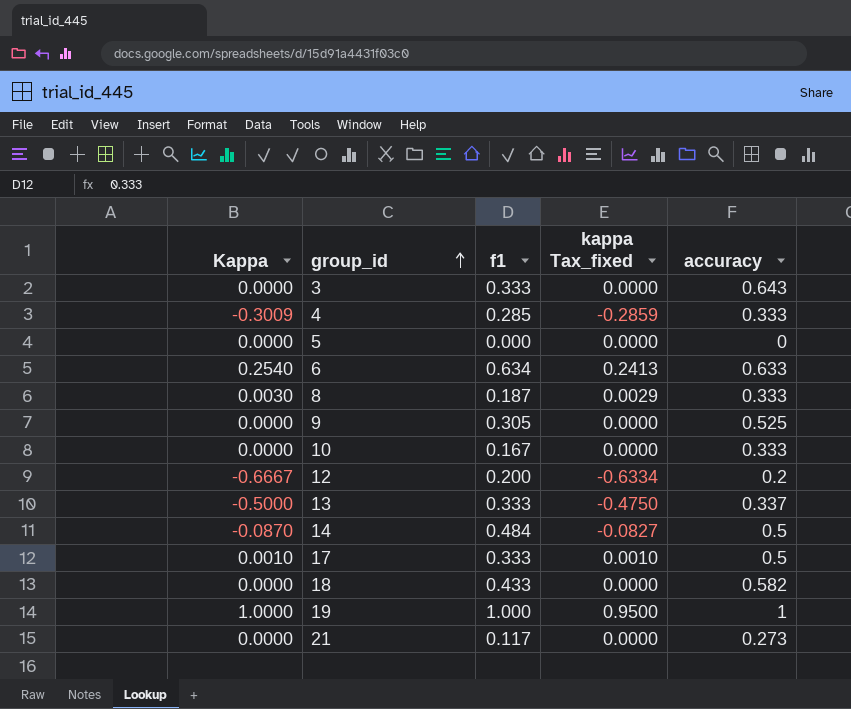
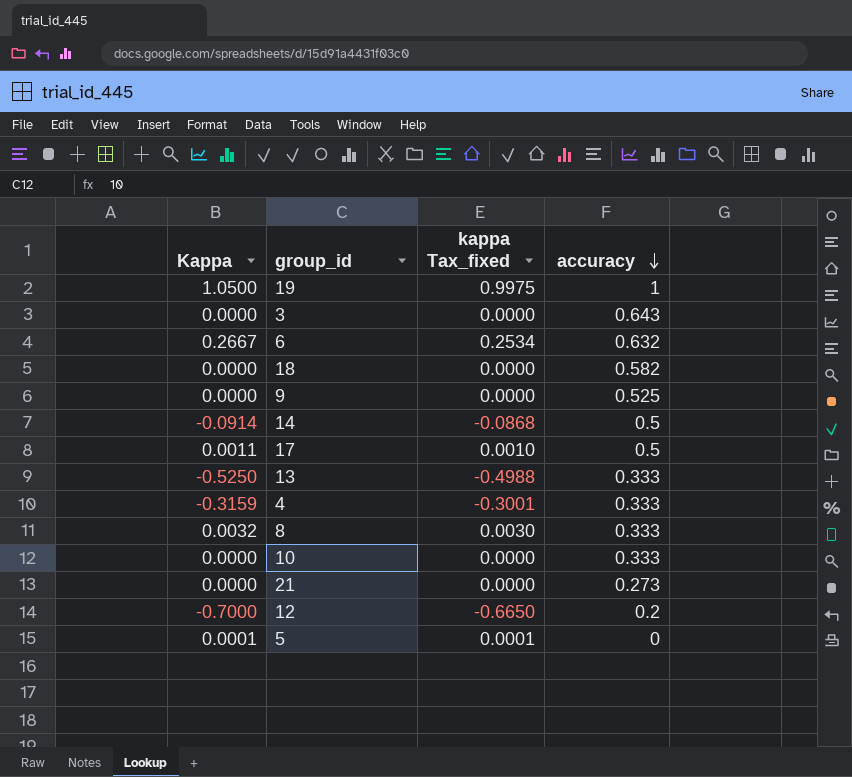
row order: group_id ascending -> accuracy descending
column f1 | position: 3 -> none
19 | Kappa: 1.0000 -> 1.0500
19 | kappa Tax_fixed: 0.9500 -> 0.9975
6 | Kappa: 0.2540 -> 0.2667
6 | kappa Tax_fixed: 0.2413 -> 0.2534
6 | accuracy: 0.633 -> 0.632
14 | Kappa: -0.0870 -> -0.0914
14 | kappa Tax_fixed: -0.0827 -> -0.0868
17 | Kappa: 0.0010 -> 0.0011
13 | Kappa: -0.5000 -> -0.5250
13 | kappa Tax_fixed: -0.4750 -> -0.4988
13 | accuracy: 0.337 -> 0.333
4 | Kappa: -0.3009 -> -0.3159
4 | kappa Tax_fixed: -0.2859 -> -0.3001
8 | Kappa: 0.0030 -> 0.0032
8 | kappa Tax_fixed: 0.0029 -> 0.0030
12 | Kappa: -0.6667 -> -0.7000
12 | kappa Tax_fixed: -0.6334 -> -0.6650
5 | Kappa: 0.0000 -> 0.0001
5 | kappa Tax_fixed: 0.0000 -> 0.0001

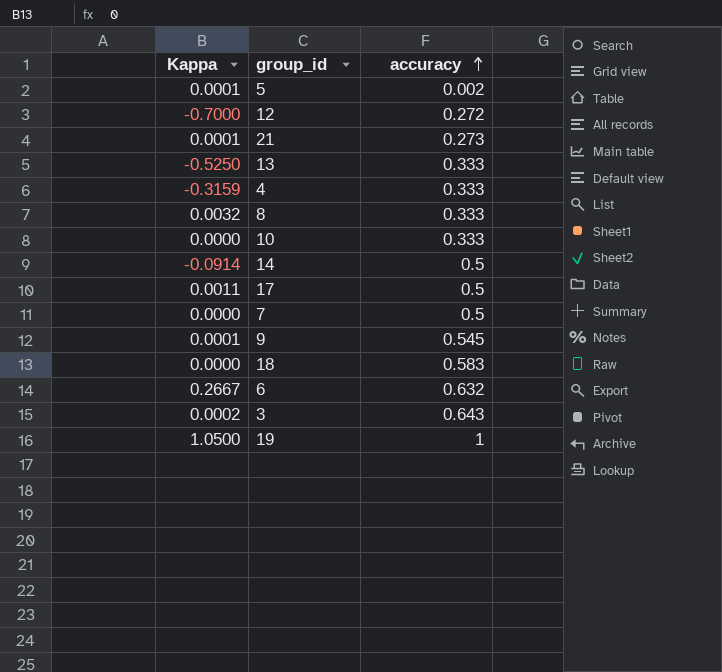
row order: accuracy descending -> accuracy ascending
column kappa Tax_fixed | formula: [Kappa] * 0.95 -> none
5 | accuracy: 0 -> 0.002
12 | accuracy: 0.2 -> 0.272
21 | Kappa: 0.0000 -> 0.0001
row 7: none -> 0.0000 | 0.5
9 | Kappa: 0.0000 -> 0.0001
9 | accuracy: 0.525 -> 0.545
18 | accuracy: 0.582 -> 0.583
3 | Kappa: 0.0000 -> 0.0002

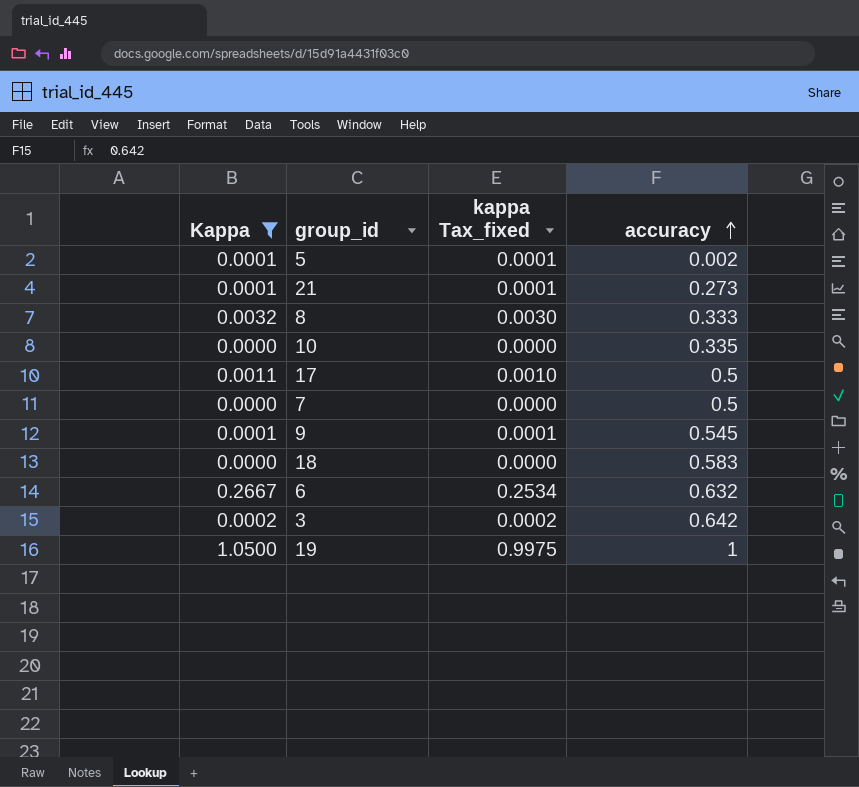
filter: none -> Kappa >= 0.0000
column kappa Tax_fixed | formula: none -> [Kappa] * 0.95
10 | accuracy: 0.333 -> 0.335
3 | accuracy: 0.643 -> 0.642

